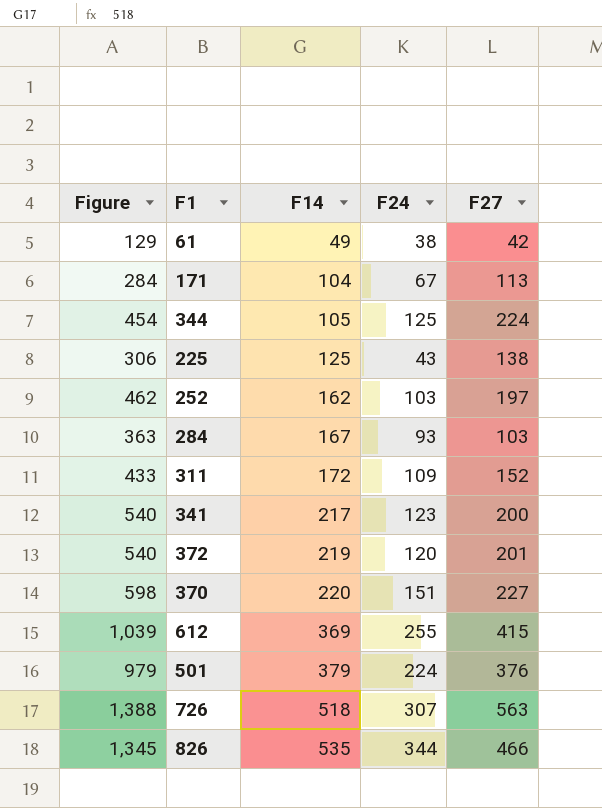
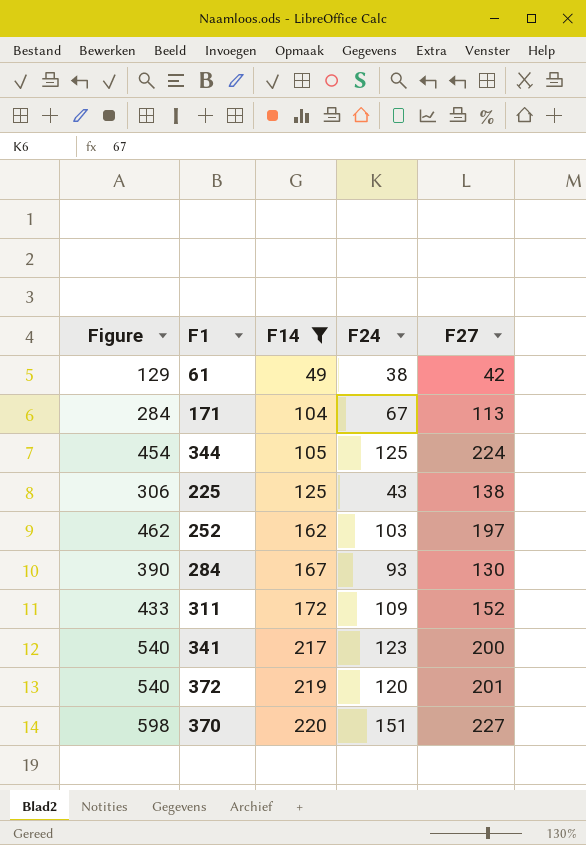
filter: none -> F14 <= 220
284 | Figure: 363 -> 390
284 | F27: 103 -> 130

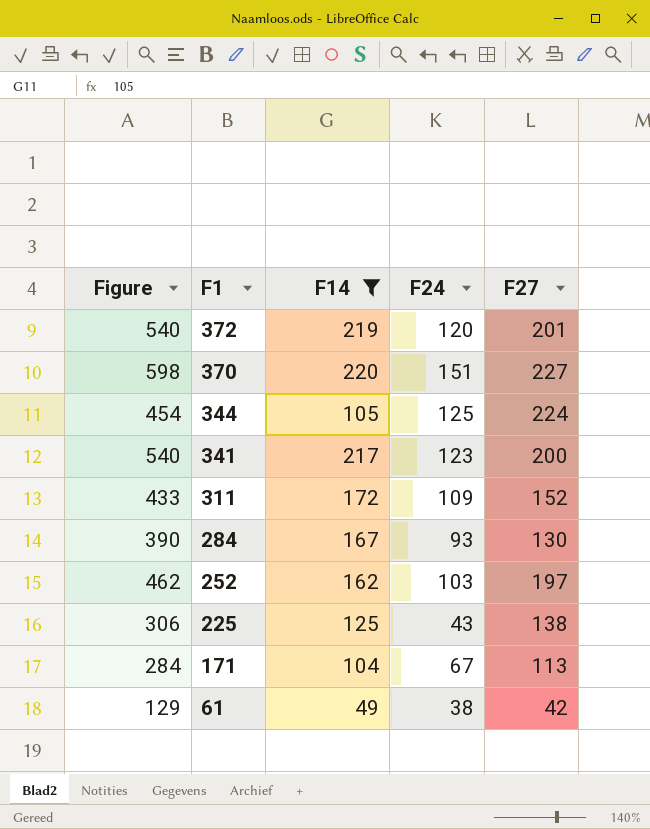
row order: F14 ascending -> F1 descending

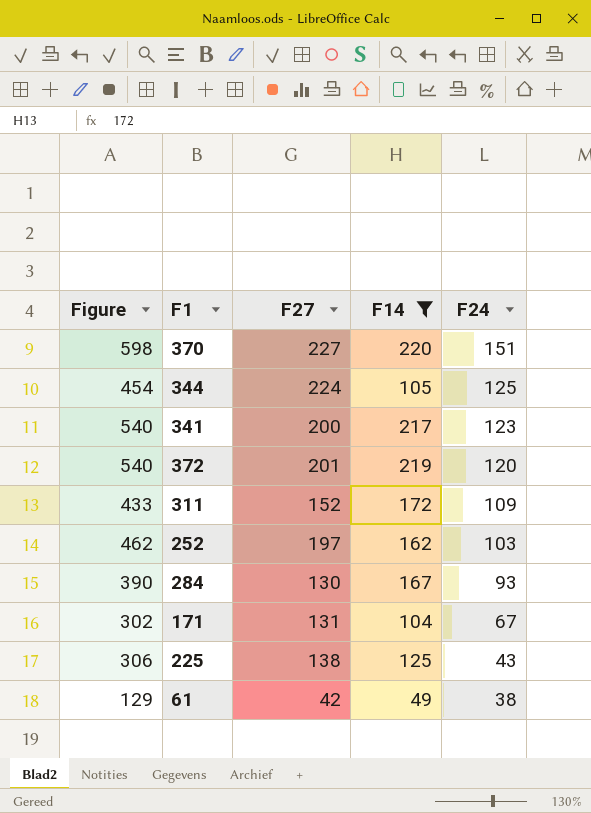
row order: F1 descending -> F24 descending
column F27 | position: 5 -> 3
171 | Figure: 284 -> 302
171 | F27: 113 -> 131

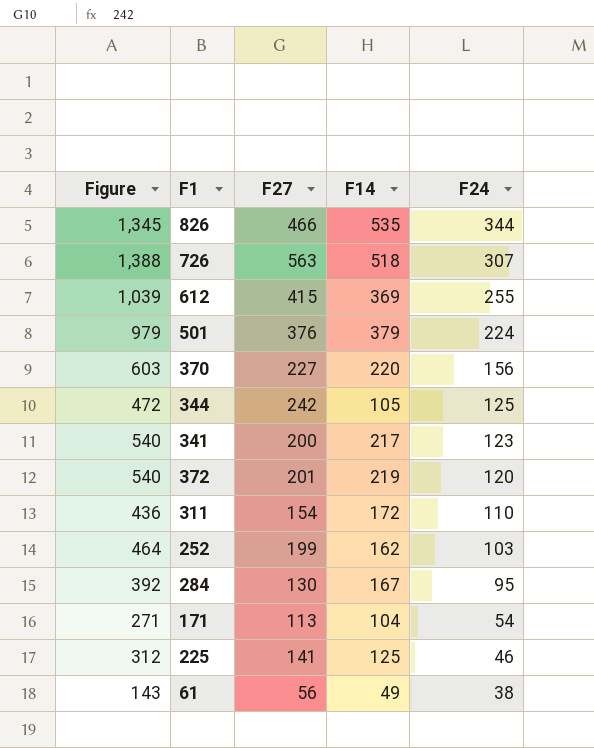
filter: F14 <= 220 -> none
370 | Figure: 598 -> 603
370 | F24: 151 -> 156
344 | Figure: 454 -> 472
344 | F27: 224 -> 242
311 | Figure: 433 -> 436
311 | F27: 152 -> 154
311 | F24: 109 -> 110
252 | Figure: 462 -> 464
252 | F27: 197 -> 199
284 | Figure: 390 -> 392
284 | F24: 93 -> 95
171 | Figure: 302 -> 271
171 | F27: 131 -> 113
171 | F24: 67 -> 54
225 | Figure: 306 -> 312
225 | F27: 138 -> 141
225 | F24: 43 -> 46
61 | Figure: 129 -> 143
61 | F27: 42 -> 56

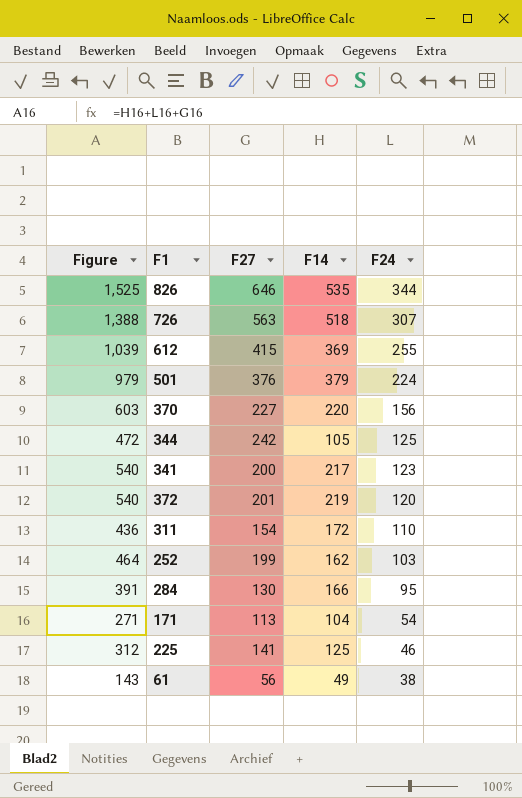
826 | Figure: 1,345 -> 1,525
826 | F27: 466 -> 646
284 | Figure: 392 -> 391
284 | F14: 167 -> 166

